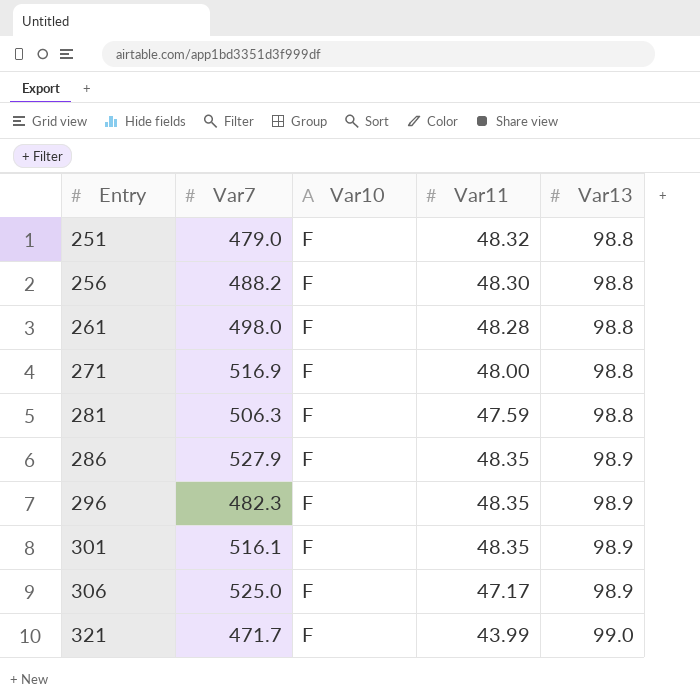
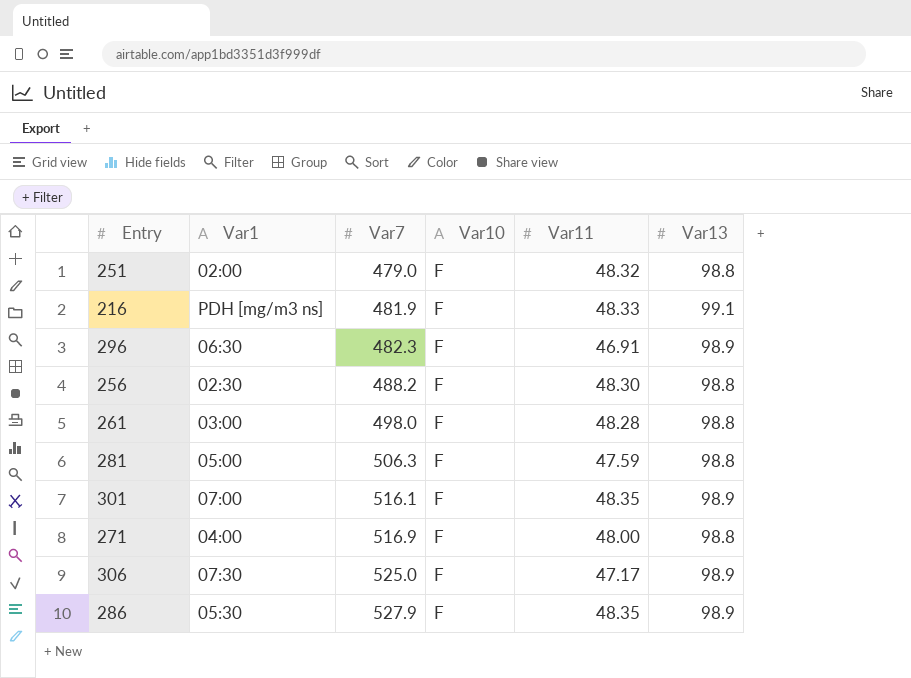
row order: Entry ascending -> Var7 ascending
column Var1 | position: none -> 2
row 321: 471.7 | F | 43.99 | 99.0 -> none
row 216: none -> PDH [mg/m3 ns] | 481.9 | F | 48.33 | 99.1
296 | Var11: 48.35 -> 46.91

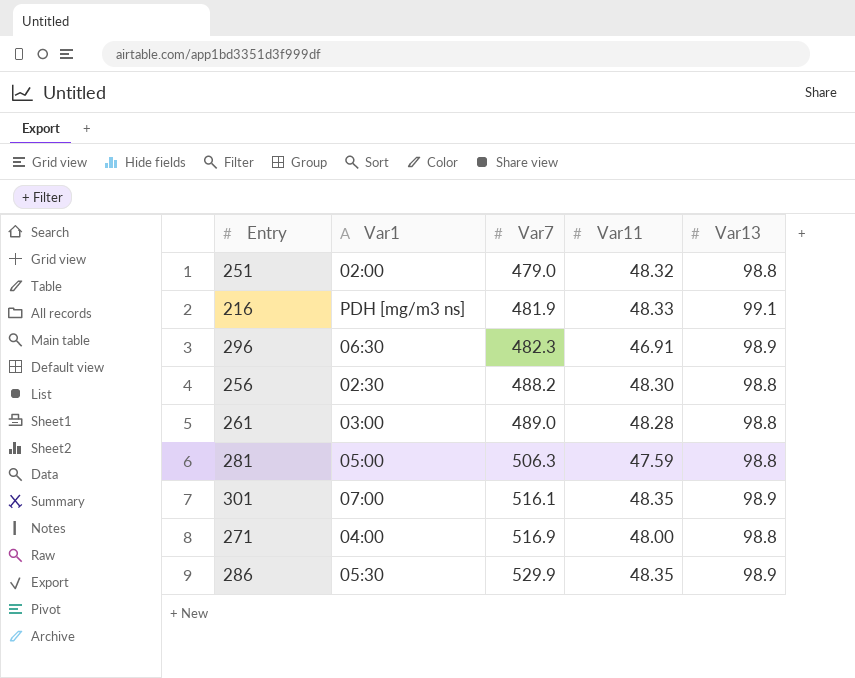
column Var10 | position: 4 -> none
row 306: 07:30 | 525.0 | F | 47.17 | 98.9 -> none
261 | Var7: 498.0 -> 489.0
286 | Var7: 527.9 -> 529.9

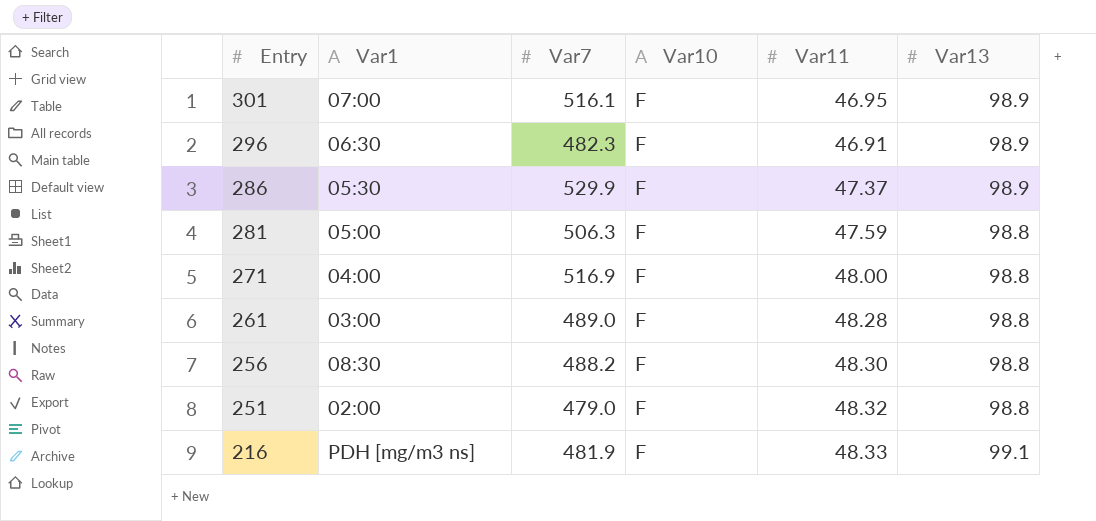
row order: Var7 ascending -> Entry descending
column Var10 | position: none -> 4
301 | Var11: 48.35 -> 46.95
286 | Var11: 48.35 -> 47.37
256 | Var1: 02:30 -> 08:30

